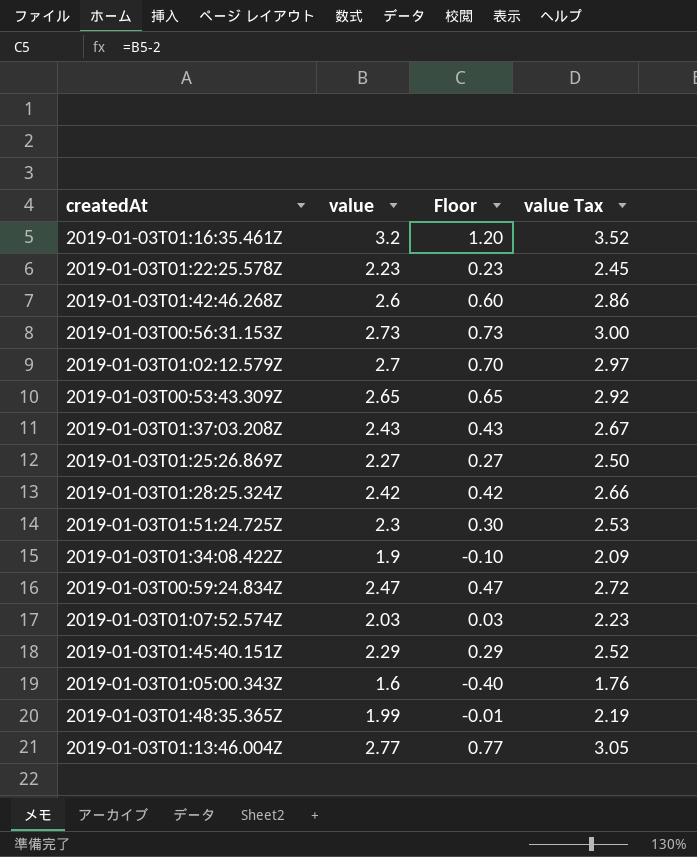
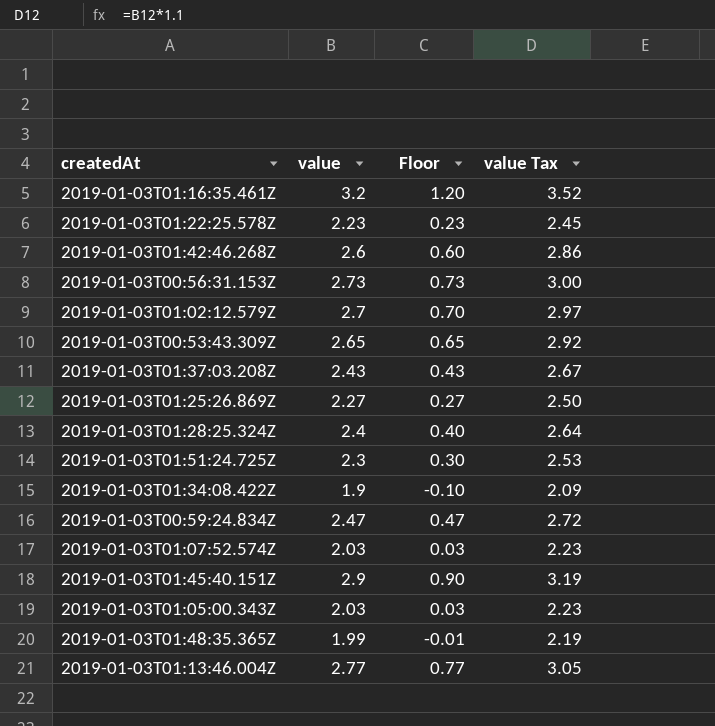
2019-01-03T01:28:25.324Z | value: 2.42 -> 2.4
2019-01-03T01:28:25.324Z | Floor: 0.42 -> 0.40
2019-01-03T01:28:25.324Z | value Tax: 2.66 -> 2.64
2019-01-03T01:45:40.151Z | value: 2.29 -> 2.9
2019-01-03T01:45:40.151Z | Floor: 0.29 -> 0.90
2019-01-03T01:45:40.151Z | value Tax: 2.52 -> 3.19
2019-01-03T01:05:00.343Z | value: 1.6 -> 2.03
2019-01-03T01:05:00.343Z | Floor: -0.40 -> 0.03
2019-01-03T01:05:00.343Z | value Tax: 1.76 -> 2.23

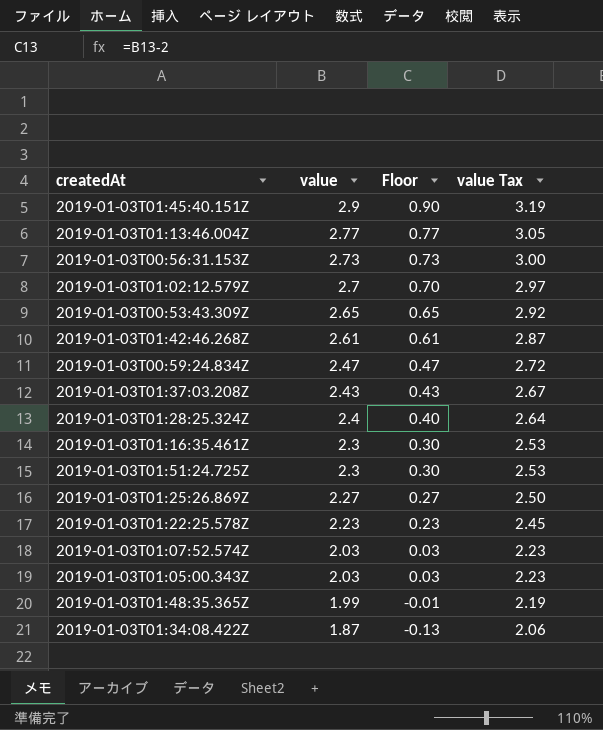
row order: none -> value descending
2019-01-03T01:42:46.268Z | value: 2.6 -> 2.61
2019-01-03T01:42:46.268Z | Floor: 0.60 -> 0.61
2019-01-03T01:42:46.268Z | value Tax: 2.86 -> 2.87
2019-01-03T01:16:35.461Z | value: 3.2 -> 2.3
2019-01-03T01:16:35.461Z | Floor: 1.20 -> 0.30
2019-01-03T01:16:35.461Z | value Tax: 3.52 -> 2.53
2019-01-03T01:34:08.422Z | value: 1.9 -> 1.87
2019-01-03T01:34:08.422Z | Floor: -0.10 -> -0.13
2019-01-03T01:34:08.422Z | value Tax: 2.09 -> 2.06

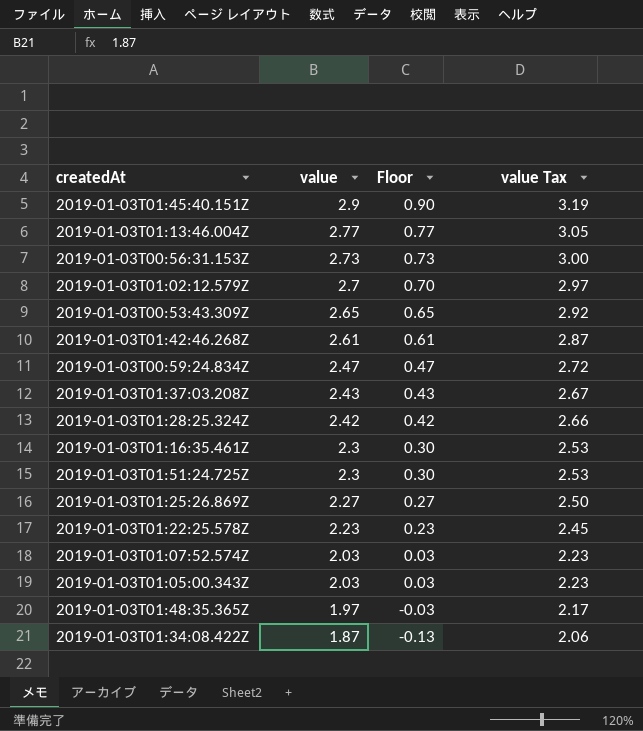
2019-01-03T01:28:25.324Z | value: 2.4 -> 2.42
2019-01-03T01:28:25.324Z | Floor: 0.40 -> 0.42
2019-01-03T01:28:25.324Z | value Tax: 2.64 -> 2.66
2019-01-03T01:48:35.365Z | value: 1.99 -> 1.97
2019-01-03T01:48:35.365Z | Floor: -0.01 -> -0.03
2019-01-03T01:48:35.365Z | value Tax: 2.19 -> 2.17

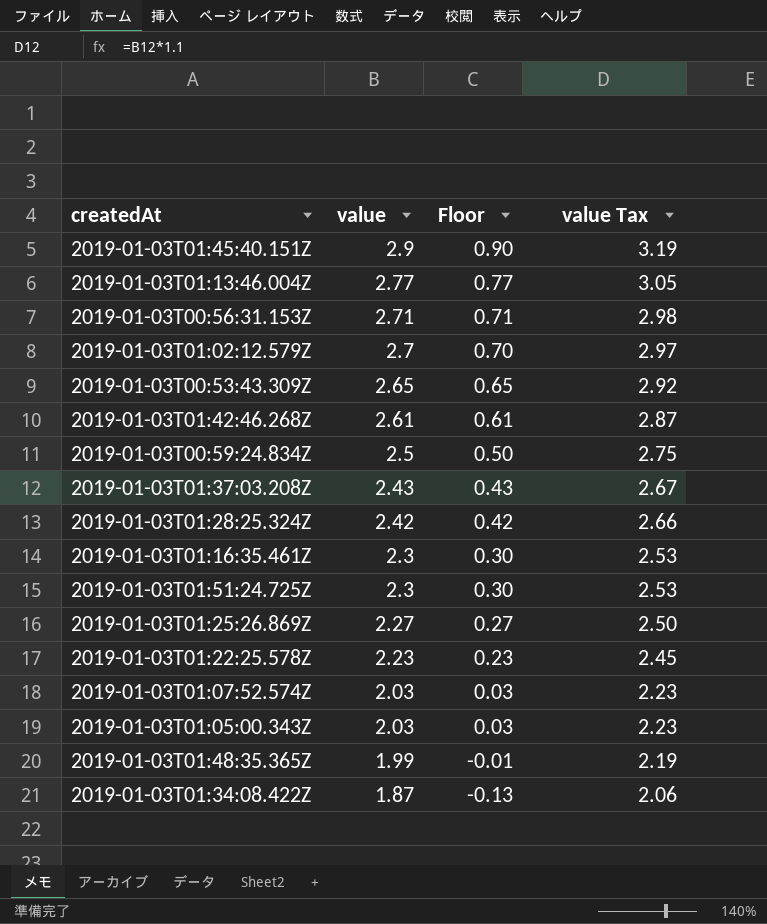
2019-01-03T00:56:31.153Z | value: 2.73 -> 2.71
2019-01-03T00:56:31.153Z | Floor: 0.73 -> 0.71
2019-01-03T00:56:31.153Z | value Tax: 3.00 -> 2.98
2019-01-03T00:59:24.834Z | value: 2.47 -> 2.5
2019-01-03T00:59:24.834Z | Floor: 0.47 -> 0.50
2019-01-03T00:59:24.834Z | value Tax: 2.72 -> 2.75
2019-01-03T01:48:35.365Z | value: 1.97 -> 1.99
2019-01-03T01:48:35.365Z | Floor: -0.03 -> -0.01
2019-01-03T01:48:35.365Z | value Tax: 2.17 -> 2.19

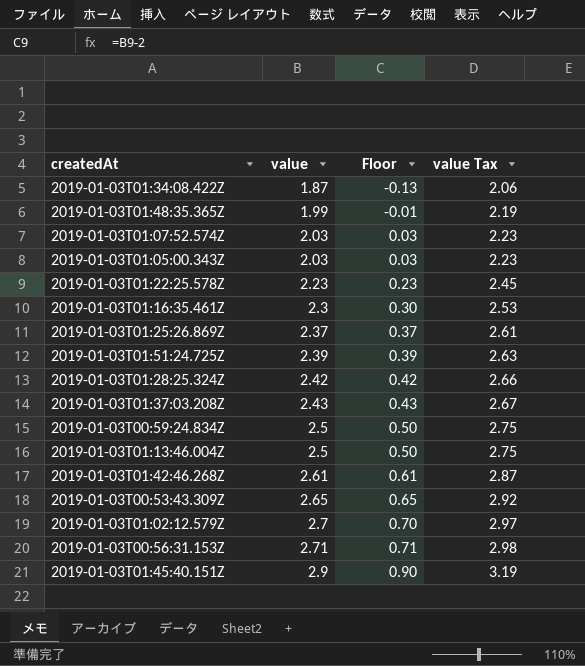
row order: value descending -> value ascending
2019-01-03T01:25:26.869Z | value: 2.27 -> 2.37
2019-01-03T01:25:26.869Z | Floor: 0.27 -> 0.37
2019-01-03T01:25:26.869Z | value Tax: 2.50 -> 2.61
2019-01-03T01:51:24.725Z | value: 2.3 -> 2.39
2019-01-03T01:51:24.725Z | Floor: 0.30 -> 0.39
2019-01-03T01:51:24.725Z | value Tax: 2.53 -> 2.63
2019-01-03T01:13:46.004Z | value: 2.77 -> 2.5
2019-01-03T01:13:46.004Z | Floor: 0.77 -> 0.50
2019-01-03T01:13:46.004Z | value Tax: 3.05 -> 2.75

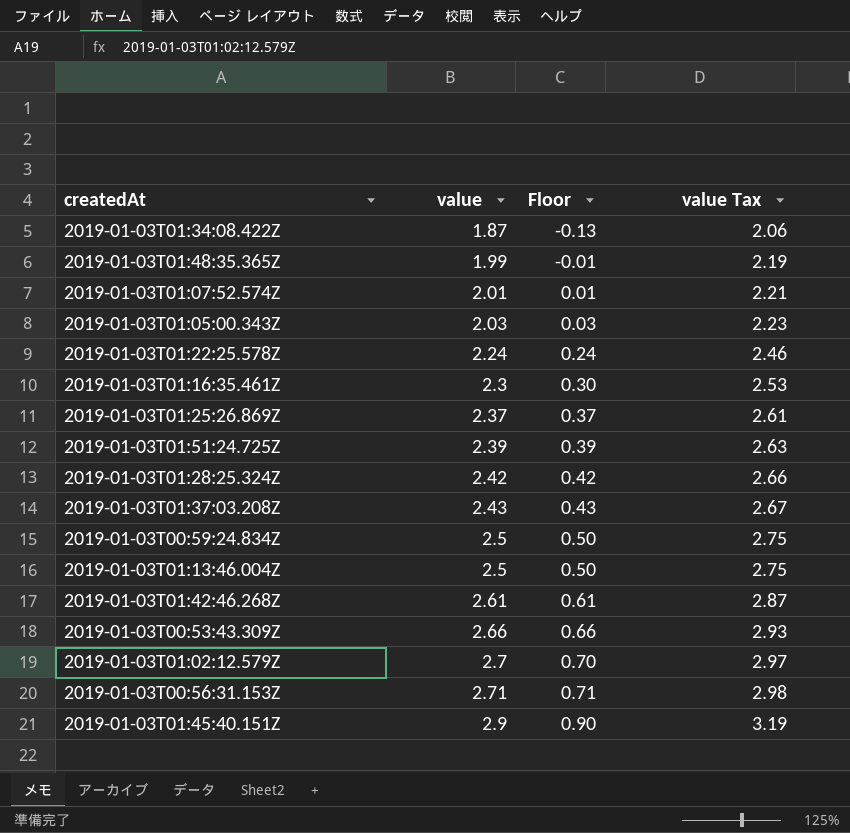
2019-01-03T01:07:52.574Z | value: 2.03 -> 2.01
2019-01-03T01:07:52.574Z | Floor: 0.03 -> 0.01
2019-01-03T01:07:52.574Z | value Tax: 2.23 -> 2.21
2019-01-03T01:22:25.578Z | value: 2.23 -> 2.24
2019-01-03T01:22:25.578Z | Floor: 0.23 -> 0.24
2019-01-03T01:22:25.578Z | value Tax: 2.45 -> 2.46
2019-01-03T00:53:43.309Z | value: 2.65 -> 2.66
2019-01-03T00:53:43.309Z | Floor: 0.65 -> 0.66
2019-01-03T00:53:43.309Z | value Tax: 2.92 -> 2.93

